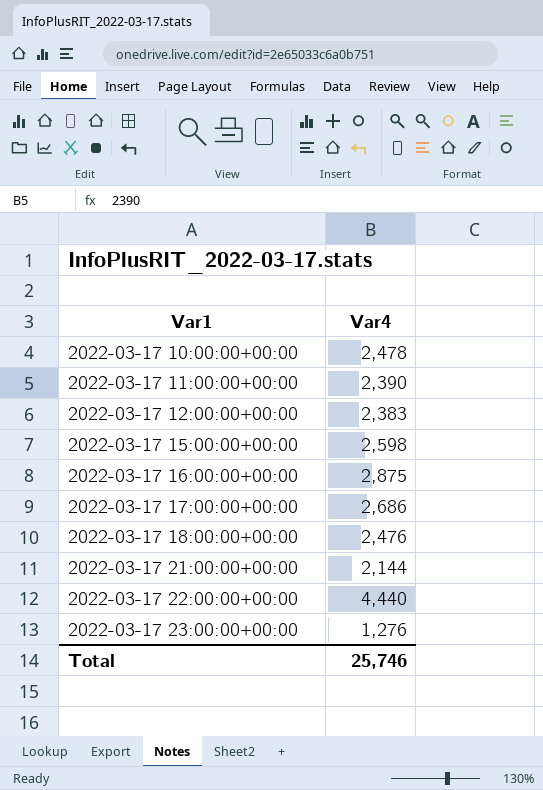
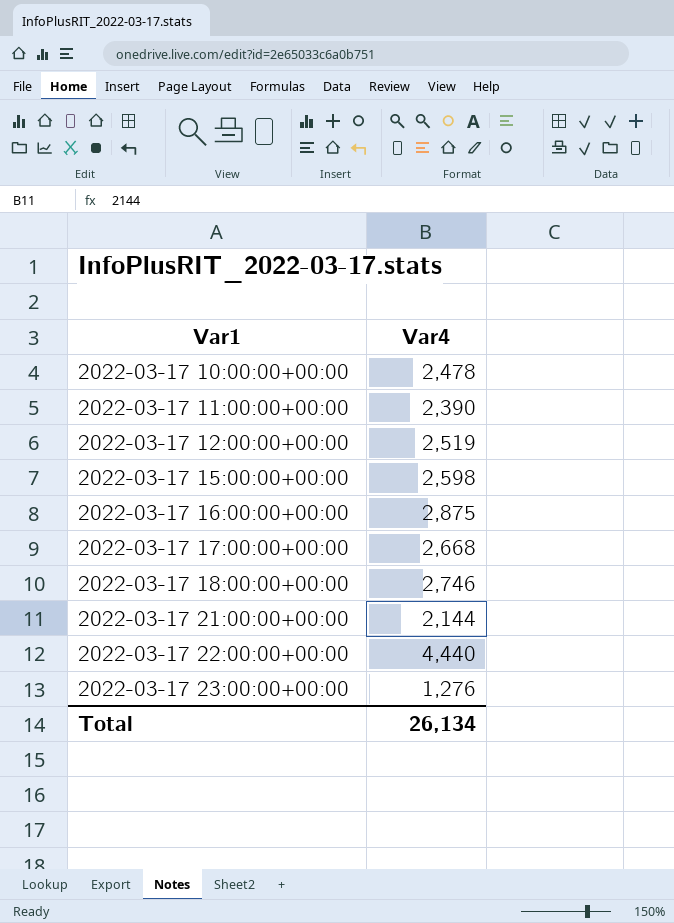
2022-03-17 12:00:00+00:00 | Var4: 2,383 -> 2,519
2022-03-17 17:00:00+00:00 | Var4: 2,686 -> 2,668
2022-03-17 18:00:00+00:00 | Var4: 2,476 -> 2,746
Total | Var4: 25,746 -> 26,134

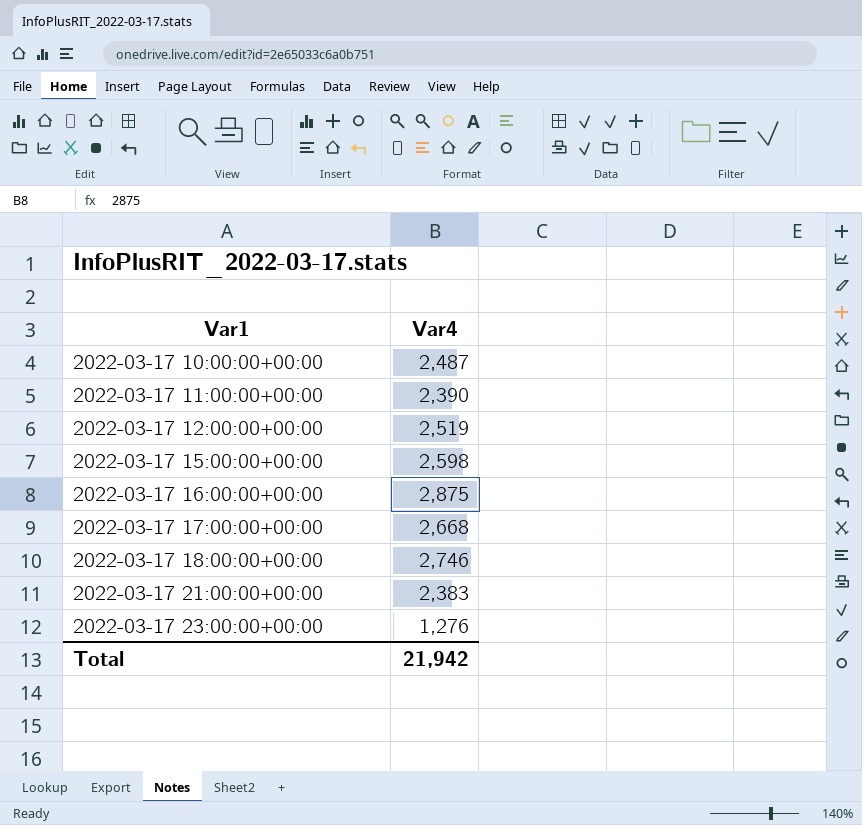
row 2022-03-17 22:00:00+00:00: 4,440 -> none
2022-03-17 10:00:00+00:00 | Var4: 2,478 -> 2,487
2022-03-17 21:00:00+00:00 | Var4: 2,144 -> 2,383
Total | Var4: 26,134 -> 21,942

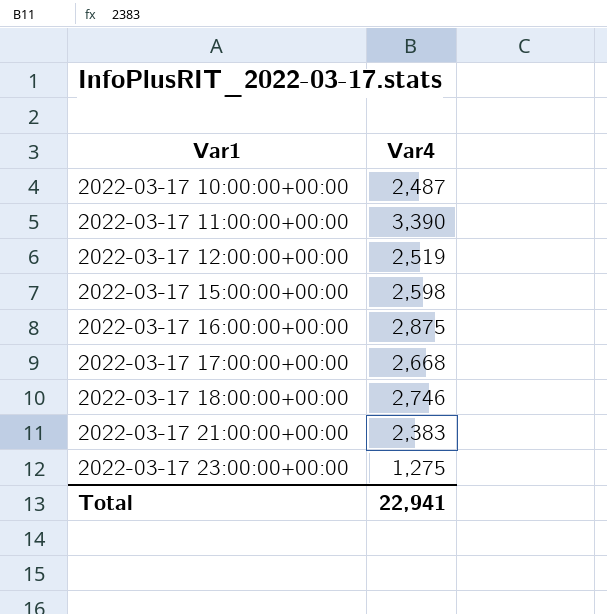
2022-03-17 11:00:00+00:00 | Var4: 2,390 -> 3,390
2022-03-17 23:00:00+00:00 | Var4: 1,276 -> 1,275
Total | Var4: 21,942 -> 22,941

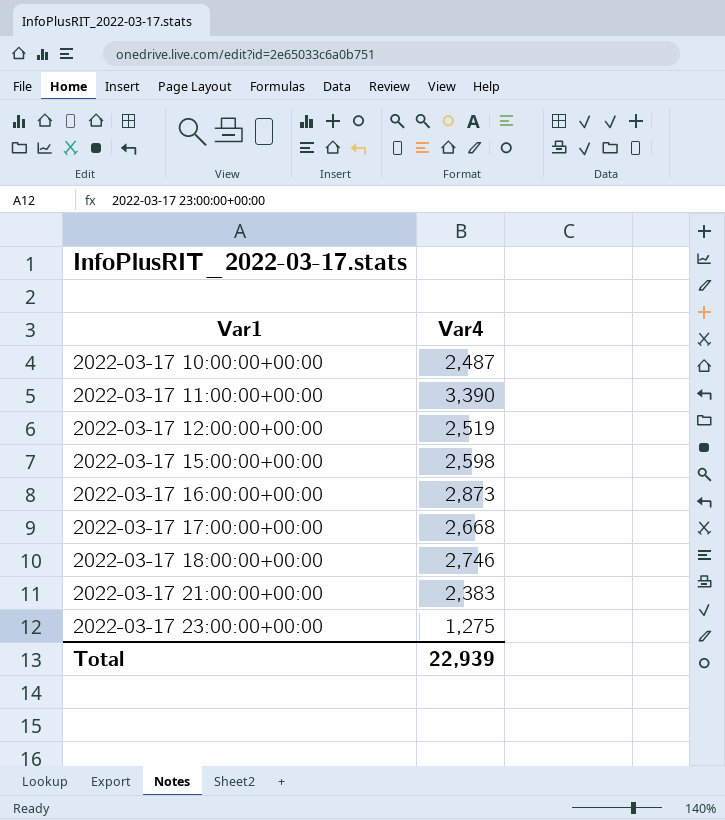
2022-03-17 16:00:00+00:00 | Var4: 2,875 -> 2,873
Total | Var4: 22,941 -> 22,939

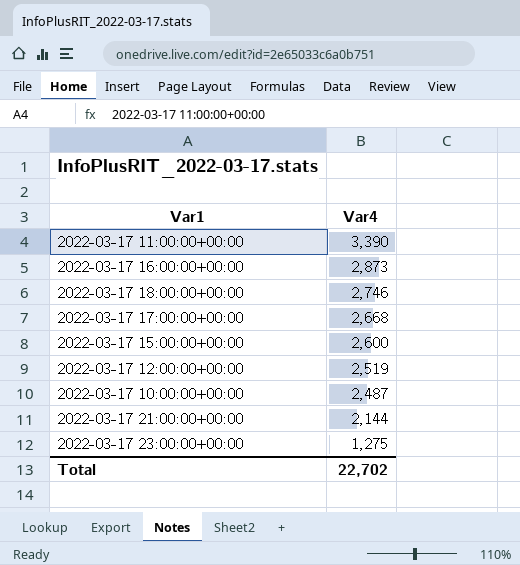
row order: Var1 ascending -> Var4 descending
2022-03-17 15:00:00+00:00 | Var4: 2,598 -> 2,600
2022-03-17 21:00:00+00:00 | Var4: 2,383 -> 2,144
Total | Var4: 22,939 -> 22,702

